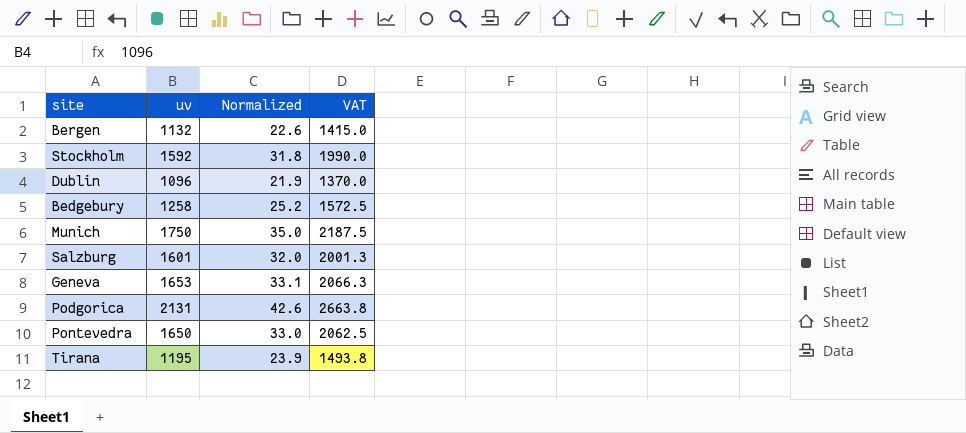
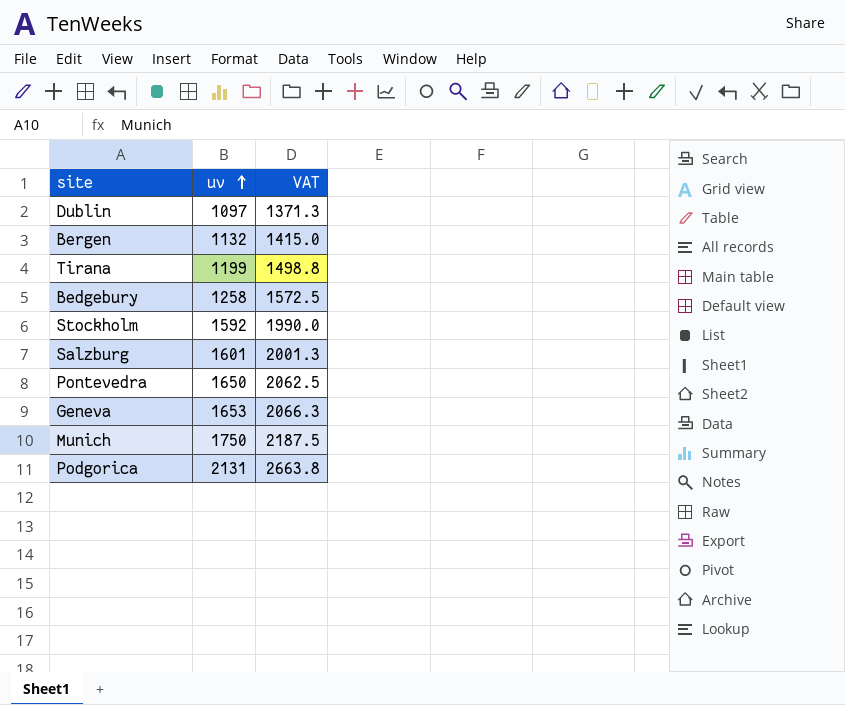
row order: none -> uv ascending
column Normalized | formula: [uv] * 0.02 -> none
Dublin | uv: 1096 -> 1097
Dublin | VAT: 1370.0 -> 1371.3
Tirana | uv: 1195 -> 1199
Tirana | VAT: 1493.8 -> 1498.8

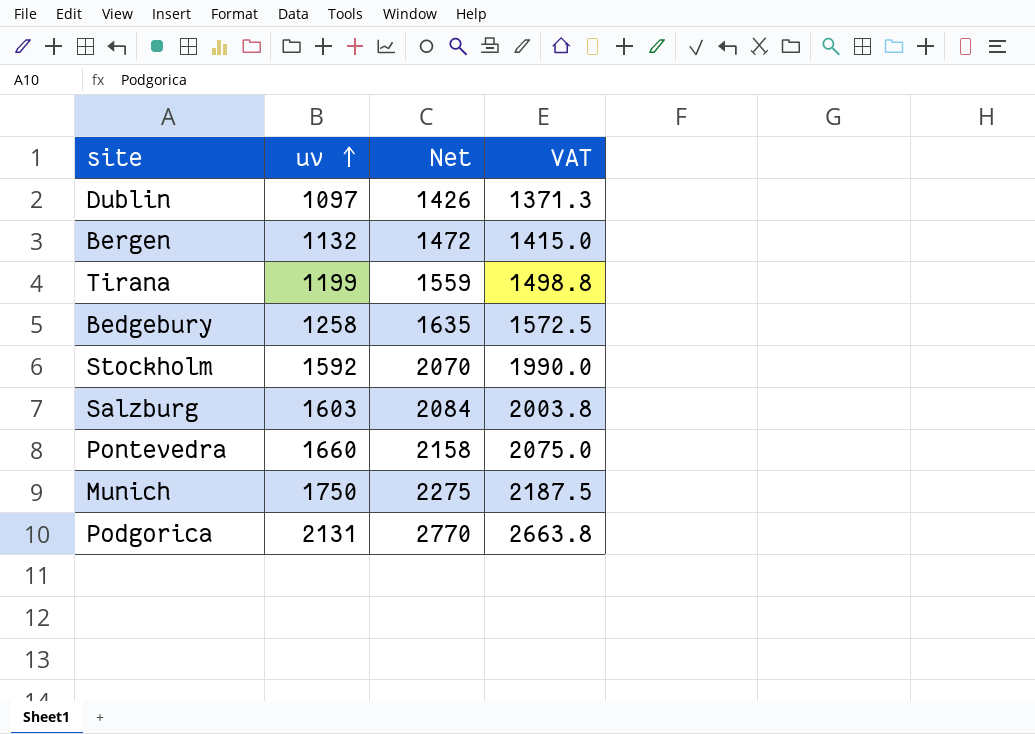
column Net | formula: none -> [uv] * 1.3
row Geneva: 1653 | 2066.3 -> none
Salzburg | uv: 1601 -> 1603
Salzburg | VAT: 2001.3 -> 2003.8
Pontevedra | uv: 1650 -> 1660
Pontevedra | VAT: 2062.5 -> 2075.0

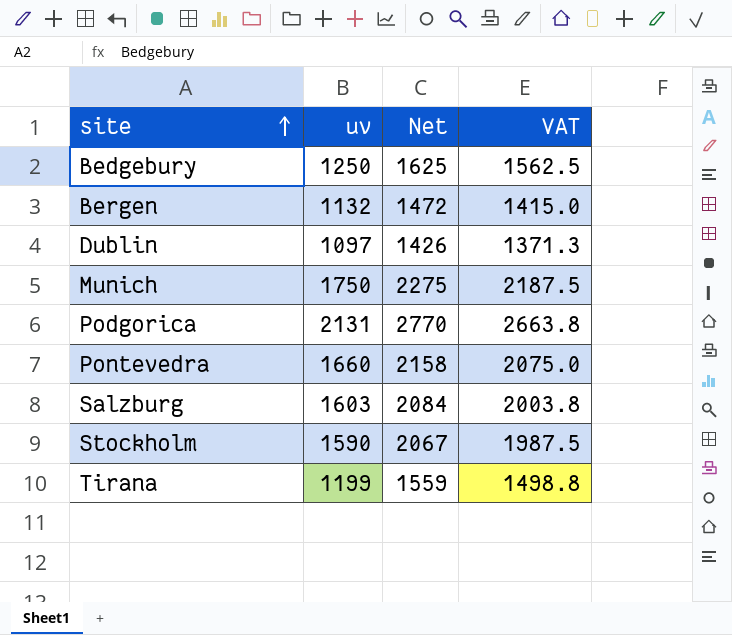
row order: uv ascending -> site ascending
Bedgebury | uv: 1258 -> 1250
Bedgebury | Net: 1635 -> 1625
Bedgebury | VAT: 1572.5 -> 1562.5
Stockholm | uv: 1592 -> 1590
Stockholm | Net: 2070 -> 2067
Stockholm | VAT: 1990.0 -> 1987.5

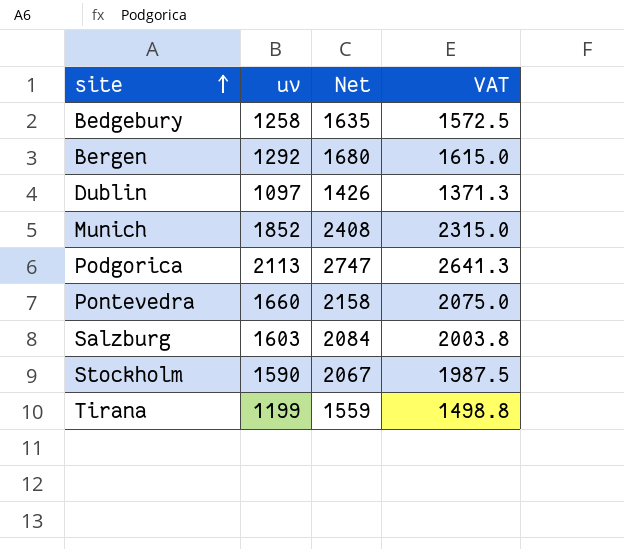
Bedgebury | uv: 1250 -> 1258
Bedgebury | Net: 1625 -> 1635
Bedgebury | VAT: 1562.5 -> 1572.5
Bergen | uv: 1132 -> 1292
Bergen | Net: 1472 -> 1680
Bergen | VAT: 1415.0 -> 1615.0
Munich | uv: 1750 -> 1852
Munich | Net: 2275 -> 2408
Munich | VAT: 2187.5 -> 2315.0
Podgorica | uv: 2131 -> 2113
Podgorica | Net: 2770 -> 2747
Podgorica | VAT: 2663.8 -> 2641.3

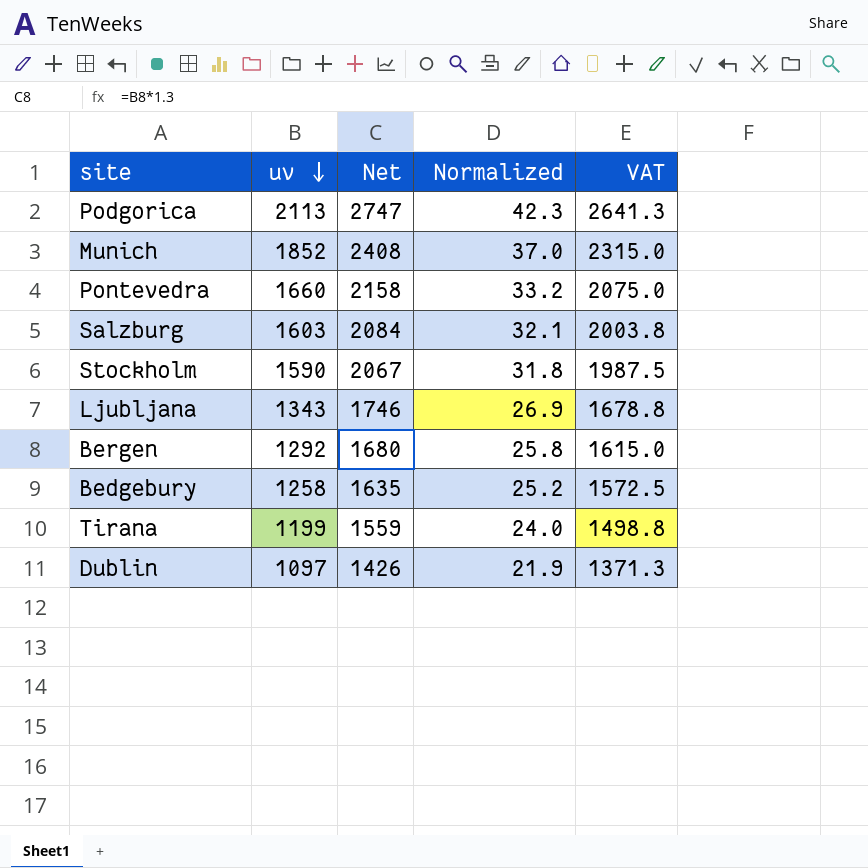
row order: site ascending -> uv descending
column Normalized | formula: none -> [uv] * 0.02
row Ljubljana: none -> 1343 | 1746 | 26.9 | 1678.8

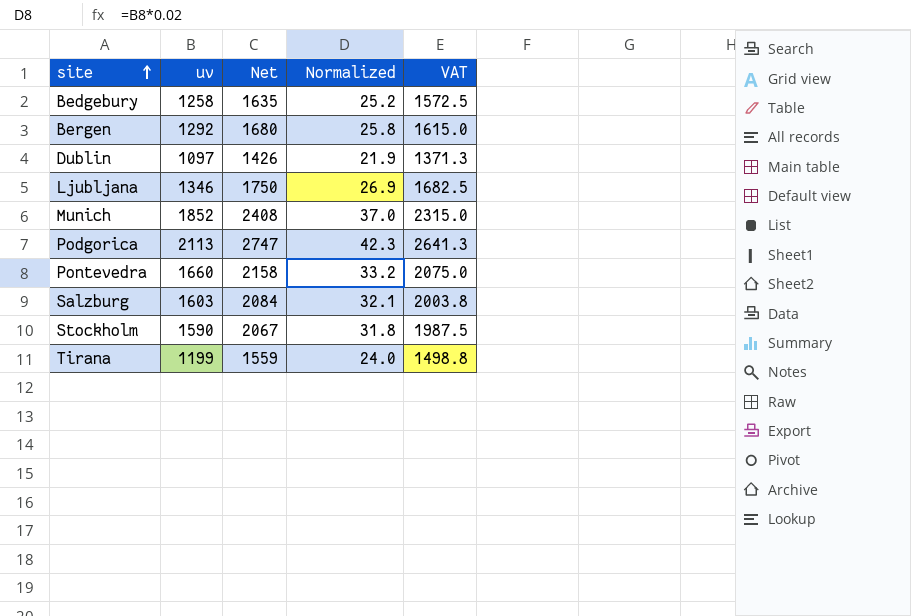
row order: uv descending -> site ascending
Ljubljana | uv: 1343 -> 1346
Ljubljana | Net: 1746 -> 1750
Ljubljana | VAT: 1678.8 -> 1682.5

